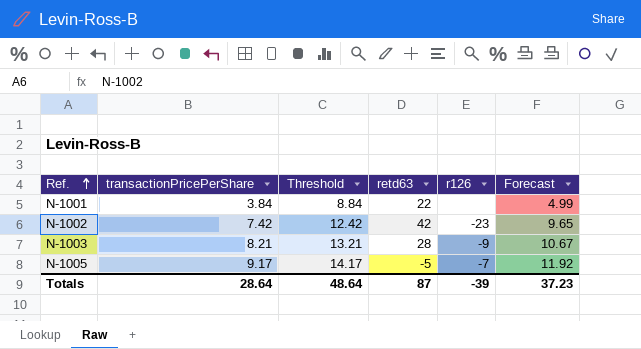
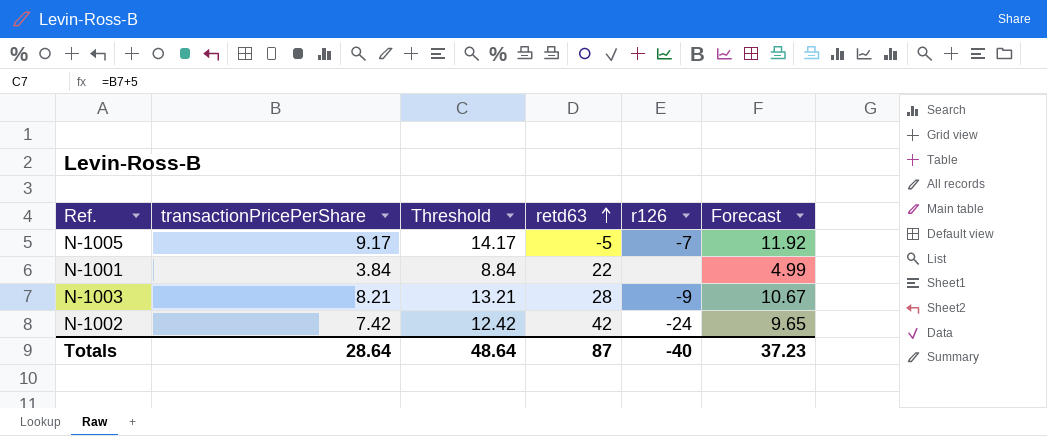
row order: Ref. ascending -> retd63 ascending
N-1002 | r126: -23 -> -24
Totals | r126: -39 -> -40

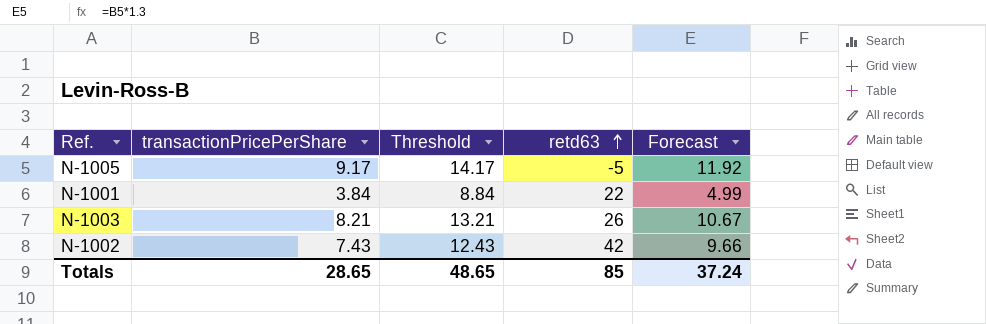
column r126 | position: 5 -> none
N-1003 | retd63: 28 -> 26
N-1002 | transactionPricePerShare: 7.42 -> 7.43
N-1002 | Threshold: 12.42 -> 12.43
N-1002 | Forecast: 9.65 -> 9.66
Totals | transactionPricePerShare: 28.64 -> 28.65
Totals | Threshold: 48.64 -> 48.65
Totals | retd63: 87 -> 85
Totals | Forecast: 37.23 -> 37.24

